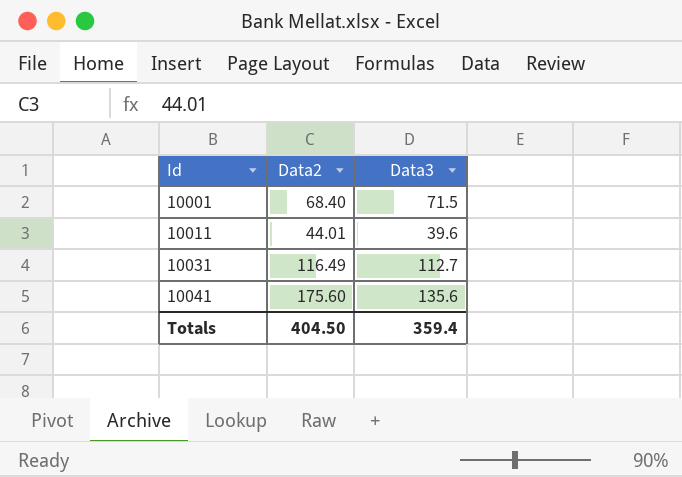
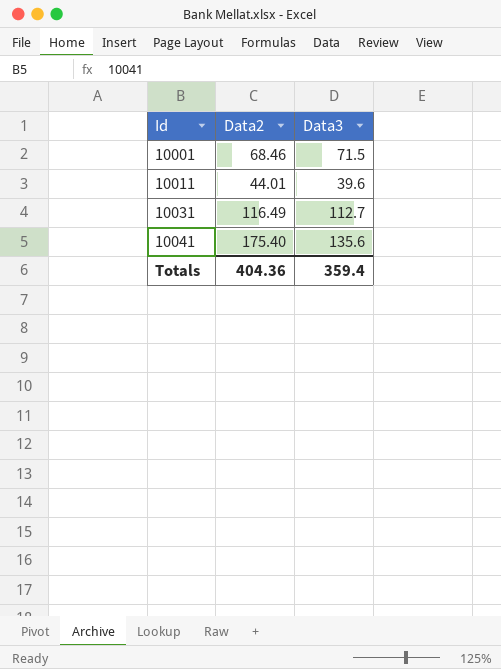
10001 | Data2: 68.40 -> 68.46
10041 | Data2: 175.60 -> 175.40
Totals | Data2: 404.50 -> 404.36

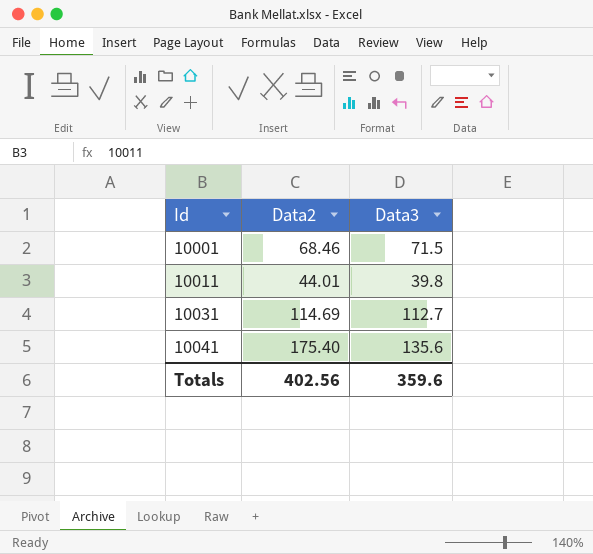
10011 | Data3: 39.6 -> 39.8
10031 | Data2: 116.49 -> 114.69
Totals | Data2: 404.36 -> 402.56
Totals | Data3: 359.4 -> 359.6

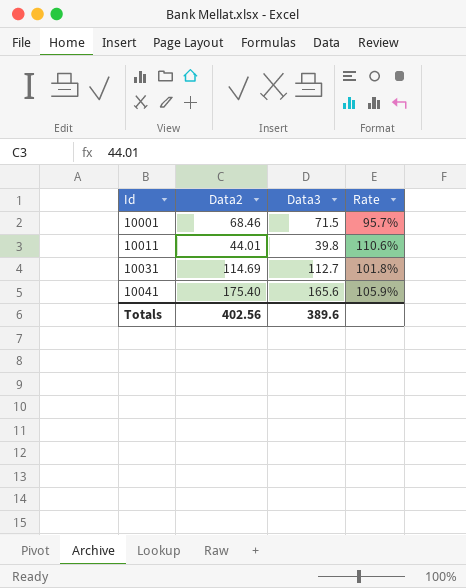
column Rate | formula: none -> [Data2] / [Data3]
10041 | Data3: 135.6 -> 165.6
Totals | Data3: 359.6 -> 389.6

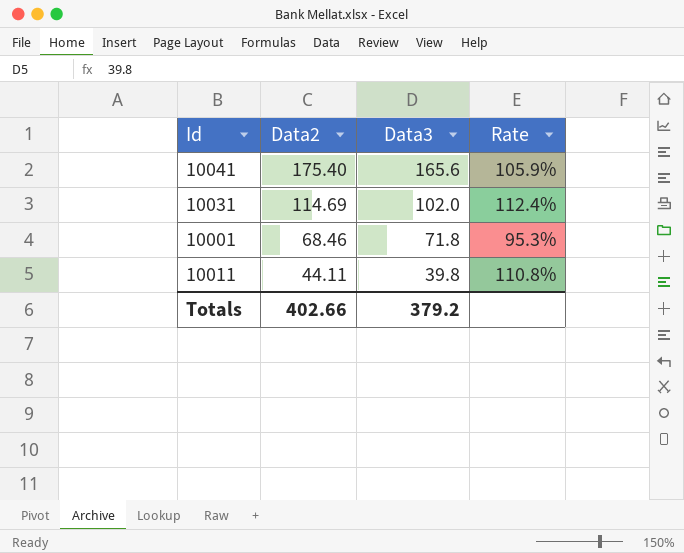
row order: Id ascending -> Data2 descending
10031 | Data3: 112.7 -> 102.0
10031 | Rate: 101.8% -> 112.4%
10001 | Data3: 71.5 -> 71.8
10001 | Rate: 95.7% -> 95.3%
10011 | Data2: 44.01 -> 44.11
10011 | Rate: 110.6% -> 110.8%
Totals | Data2: 402.56 -> 402.66
Totals | Data3: 389.6 -> 379.2

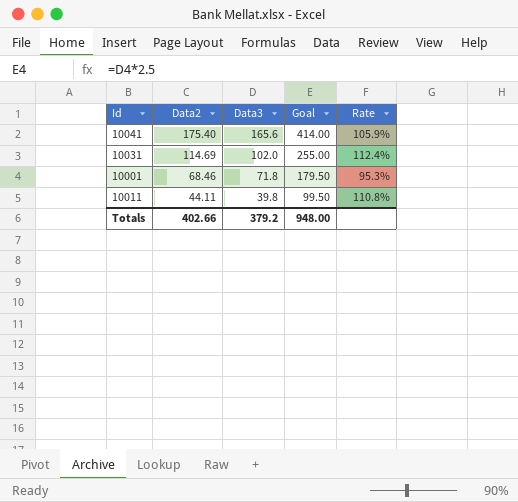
column Goal | formula: none -> [Data3] * 2.5

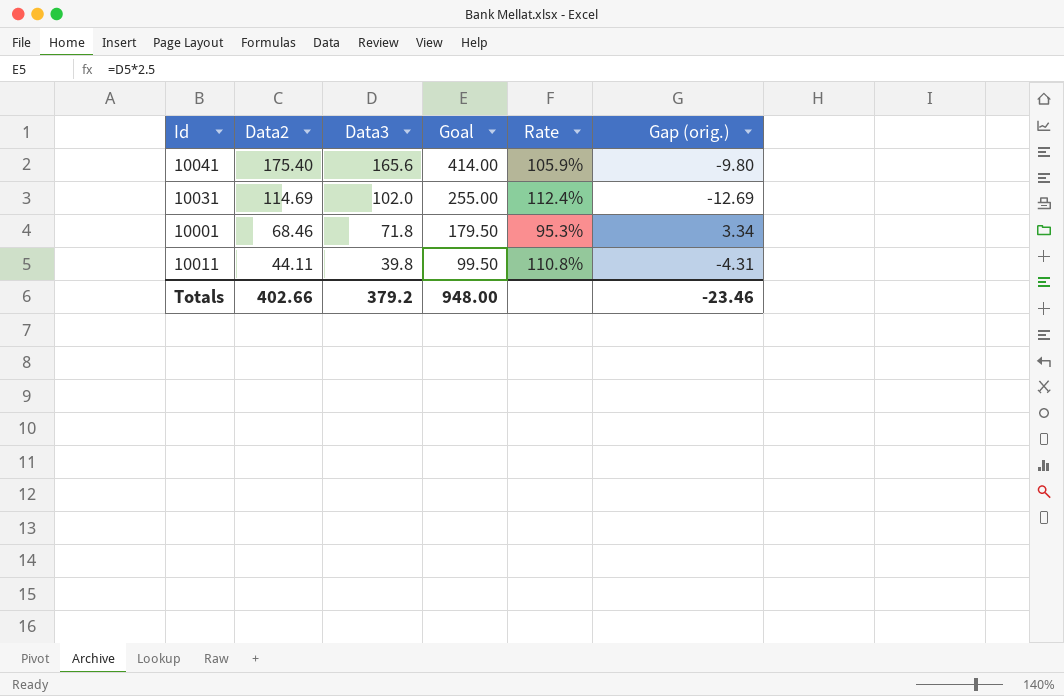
column Gap (orig.) | formula: none -> [Data3] - [Data2]

